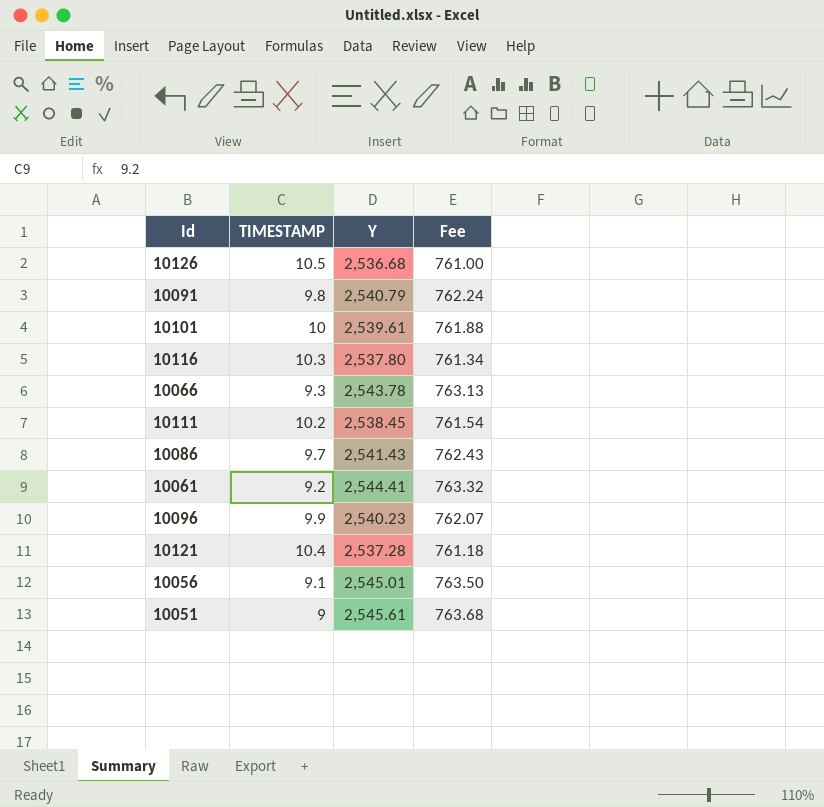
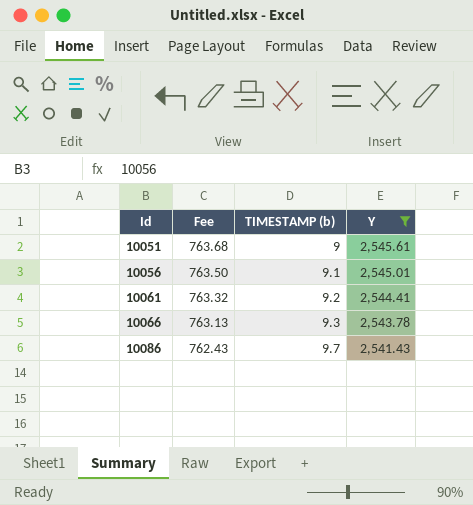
filter: none -> Y >= 2,541.43
row order: none -> Id ascending
column Fee | position: 4 -> 2
column name: TIMESTAMP -> TIMESTAMP (b)

